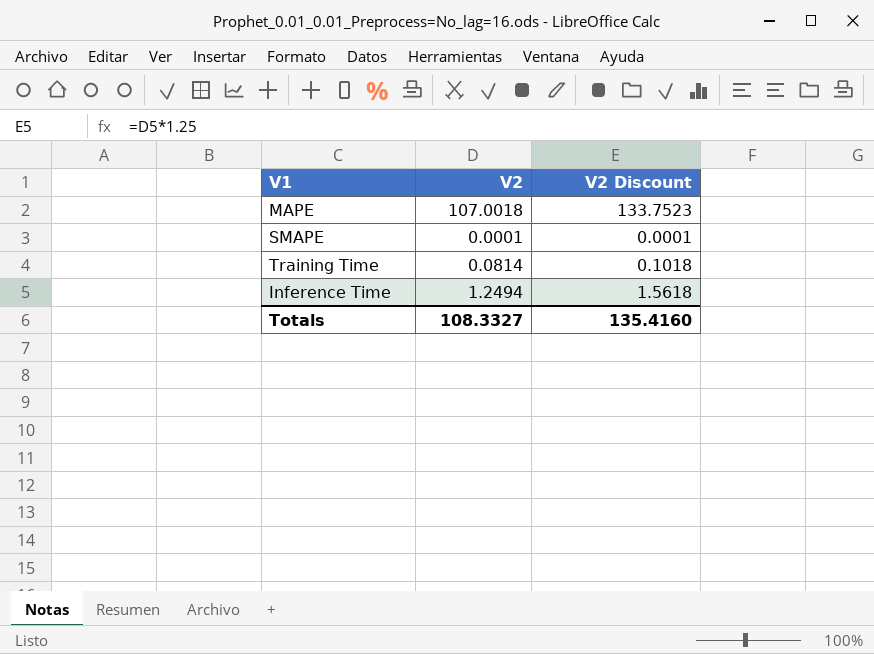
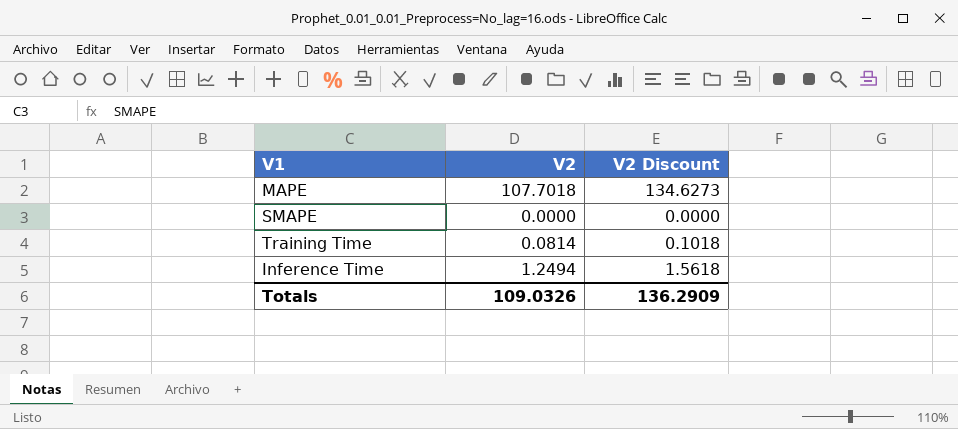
MAPE | V2: 107.0018 -> 107.7018
MAPE | V2 Discount: 133.7523 -> 134.6273
SMAPE | V2: 0.0001 -> 0.0000
SMAPE | V2 Discount: 0.0001 -> 0.0000
Totals | V2: 108.3327 -> 109.0326
Totals | V2 Discount: 135.4160 -> 136.2909

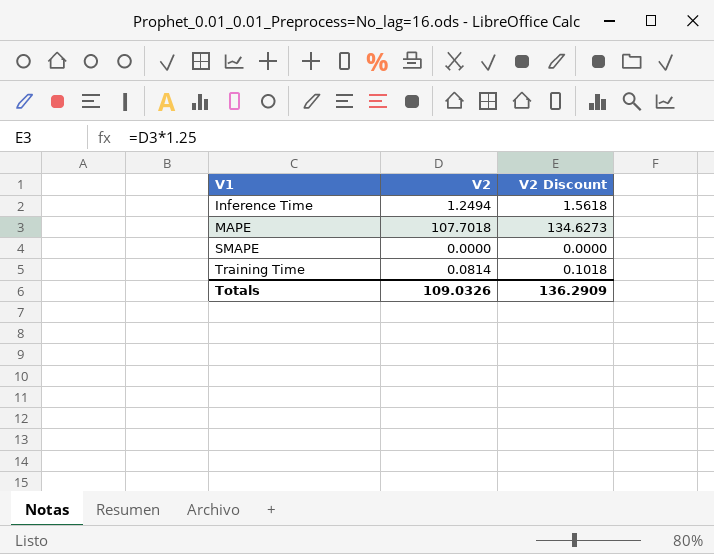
row order: none -> V1 ascending

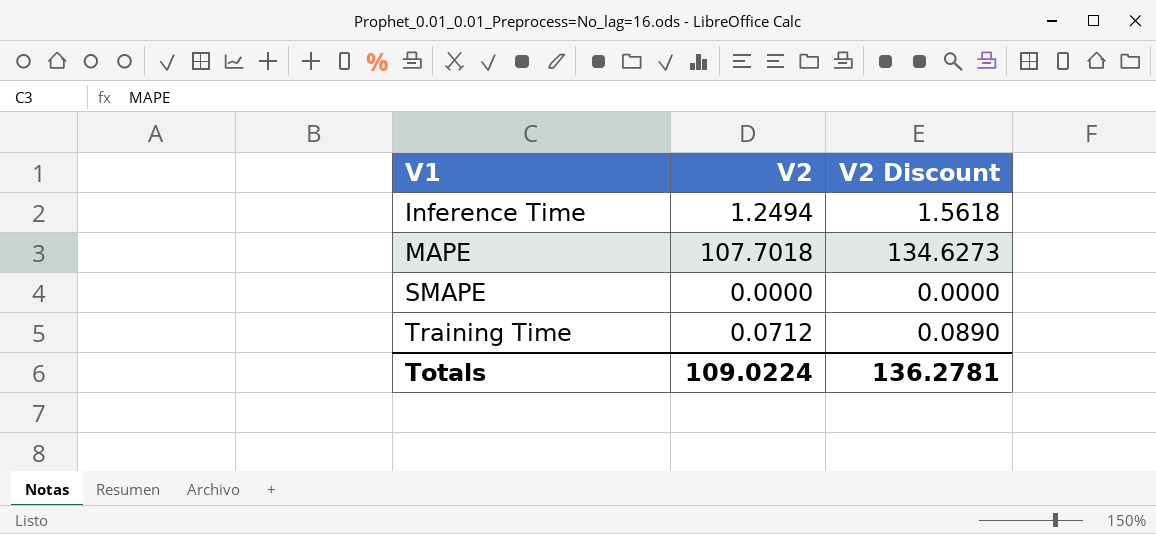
Training Time | V2: 0.0814 -> 0.0712
Training Time | V2 Discount: 0.1018 -> 0.0890
Totals | V2: 109.0326 -> 109.0224
Totals | V2 Discount: 136.2909 -> 136.2781

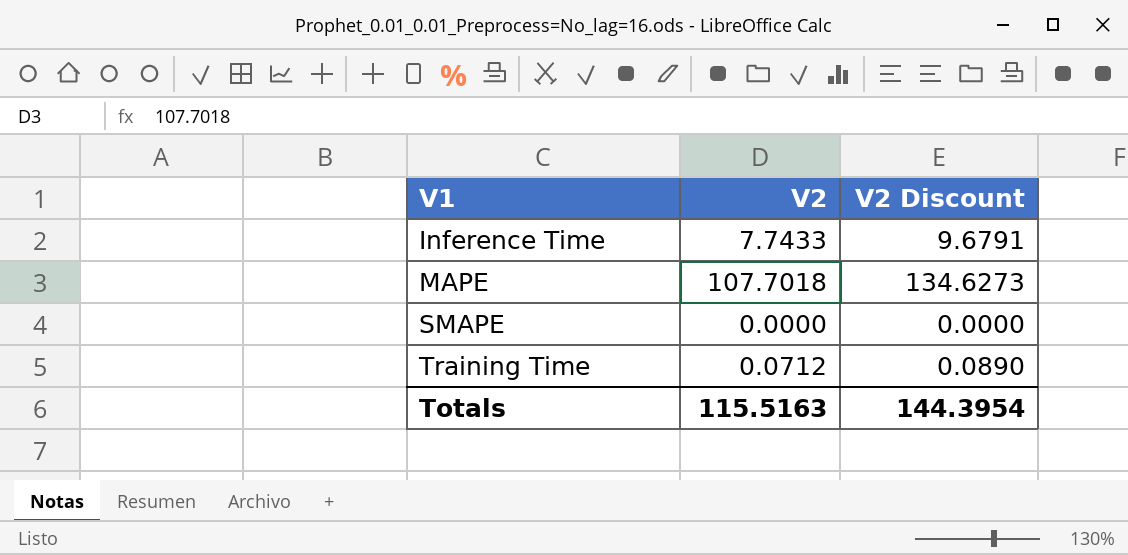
Inference Time | V2: 1.2494 -> 7.7433
Inference Time | V2 Discount: 1.5618 -> 9.6791
Totals | V2: 109.0224 -> 115.5163
Totals | V2 Discount: 136.2781 -> 144.3954

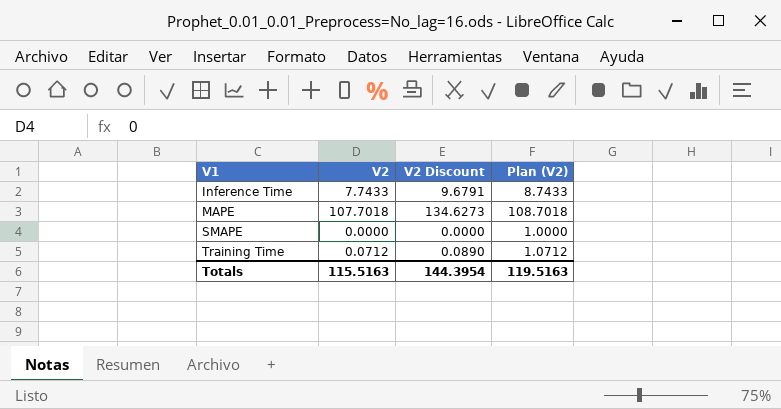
column Plan (V2) | formula: none -> [V2] + 1

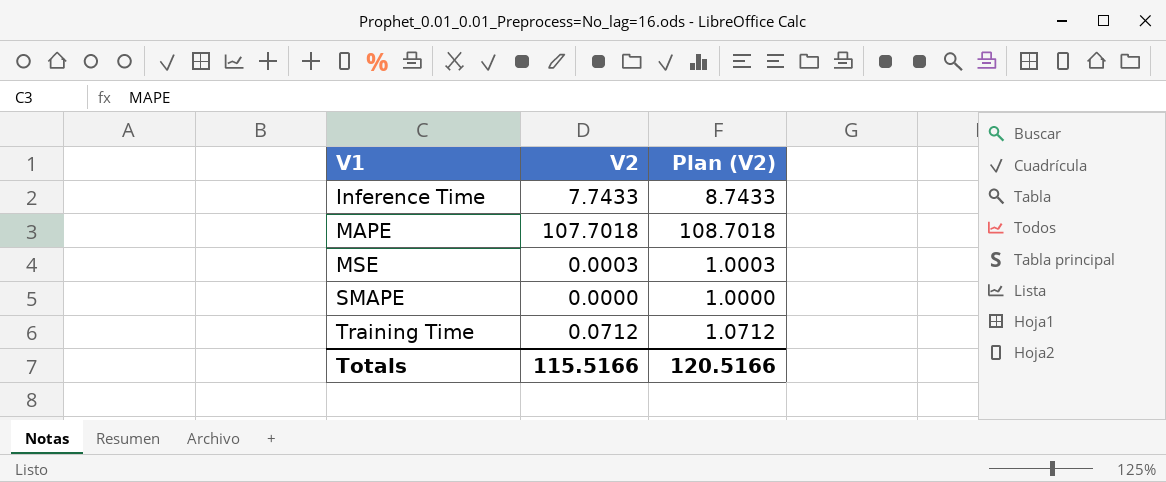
column V2 Discount | formula: [V2] * 1.25 -> none
row MSE: none -> 0.0003 | 1.0003
Totals | V2: 115.5163 -> 115.5166
Totals | Plan (V2): 119.5163 -> 120.5166

